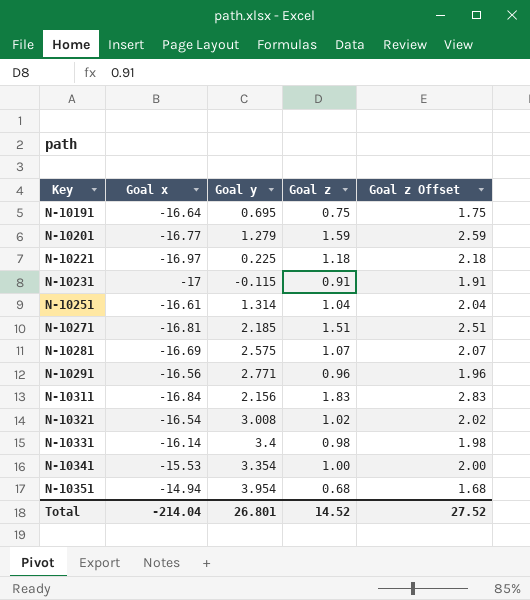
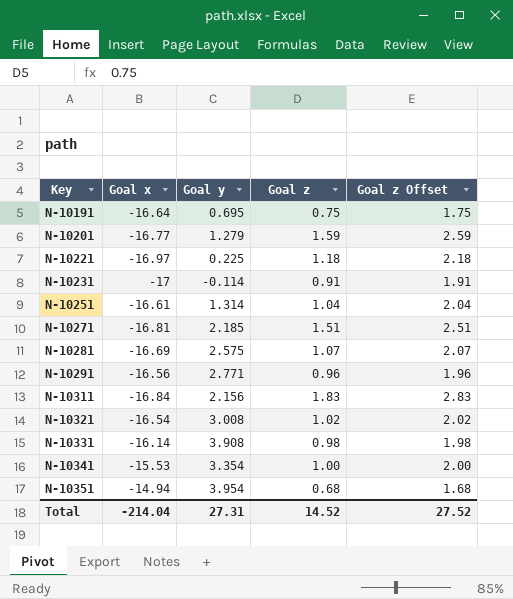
N-10231 | Goal y: -0.115 -> -0.114
N-10331 | Goal y: 3.4 -> 3.908
Total | Goal y: 26.801 -> 27.31

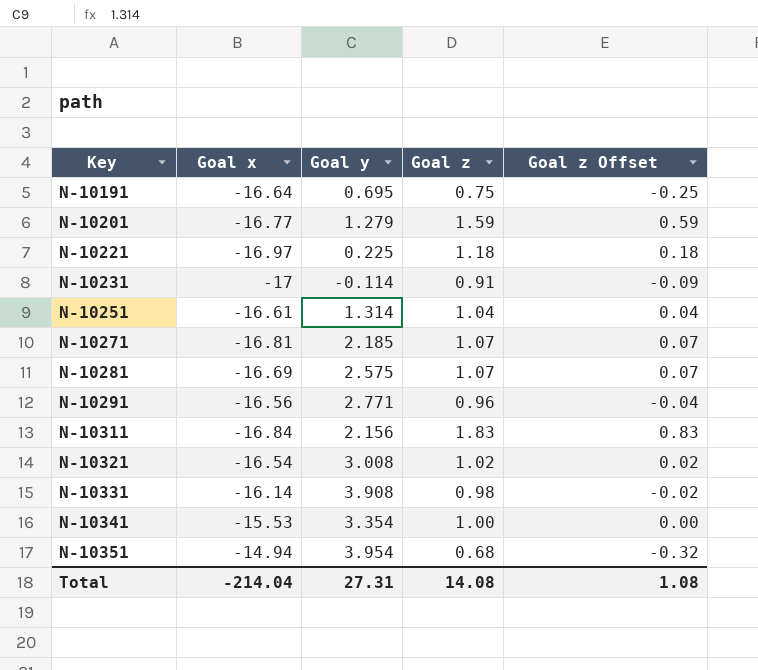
column Goal z Offset | formula: [Goal z] + 1 -> [Goal z] - 1
N-10271 | Goal z: 1.51 -> 1.07
Total | Goal z: 14.52 -> 14.08
Total | Goal z Offset: 27.52 -> 1.08

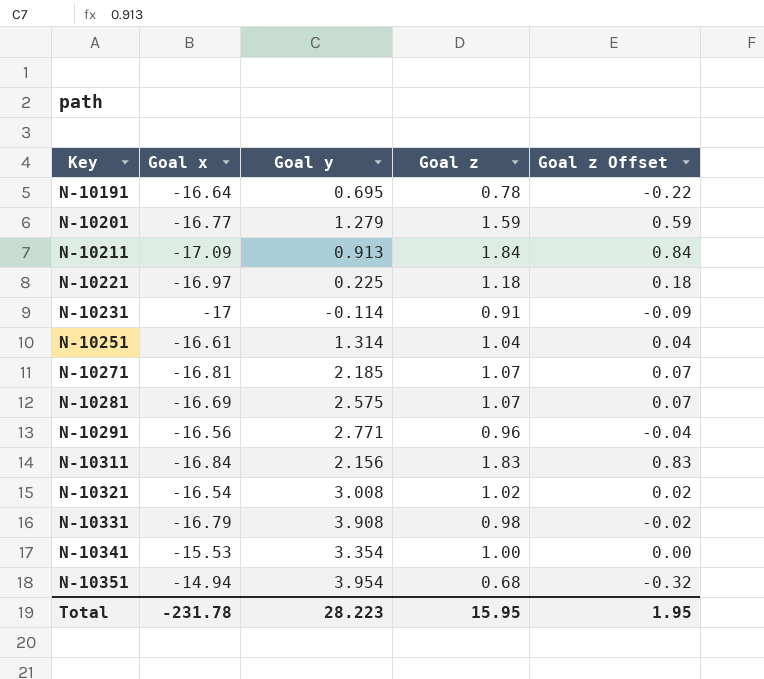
N-10191 | Goal z: 0.75 -> 0.78
N-10191 | Goal z Offset: -0.25 -> -0.22
row N-10211: none -> -17.09 | 0.913 | 1.84 | 0.84
N-10331 | Goal x: -16.14 -> -16.79
Total | Goal x: -214.04 -> -231.78
Total | Goal y: 27.31 -> 28.223
Total | Goal z: 14.08 -> 15.95
Total | Goal z Offset: 1.08 -> 1.95

